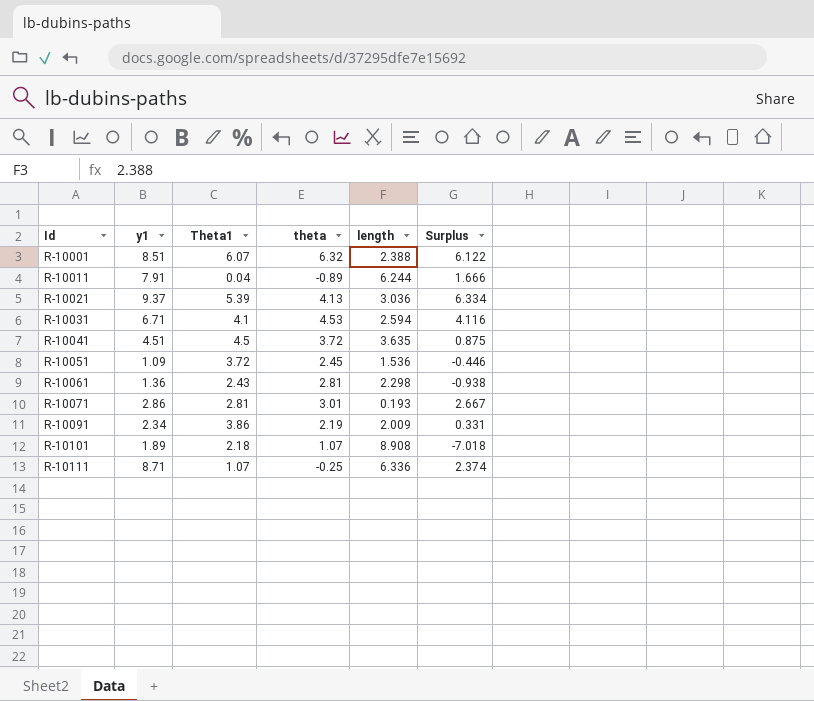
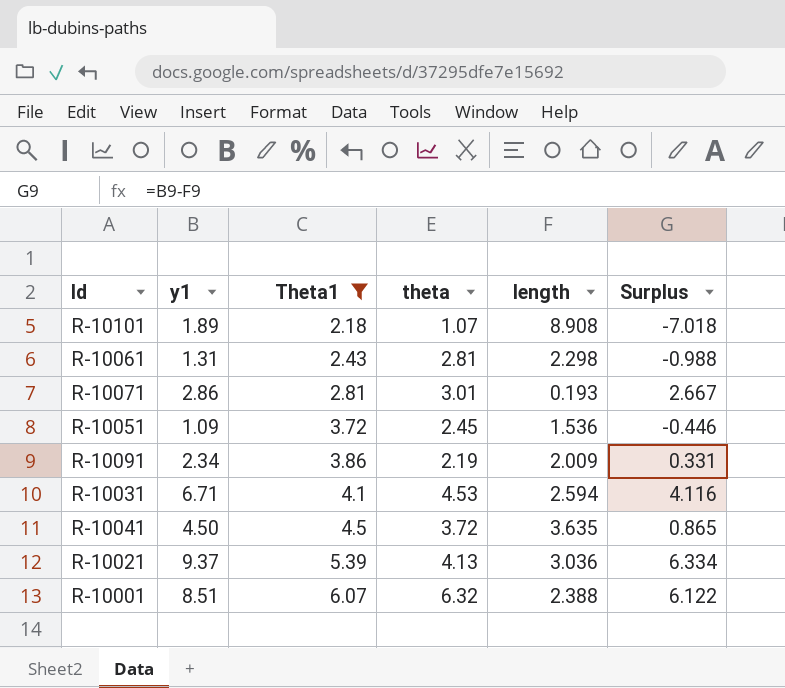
filter: none -> Theta1 >= 2.18
row order: Id ascending -> Theta1 ascending
R-10061 | y1: 1.36 -> 1.31
R-10061 | Surplus: -0.938 -> -0.988
R-10041 | y1: 4.51 -> 4.50
R-10041 | Surplus: 0.875 -> 0.865

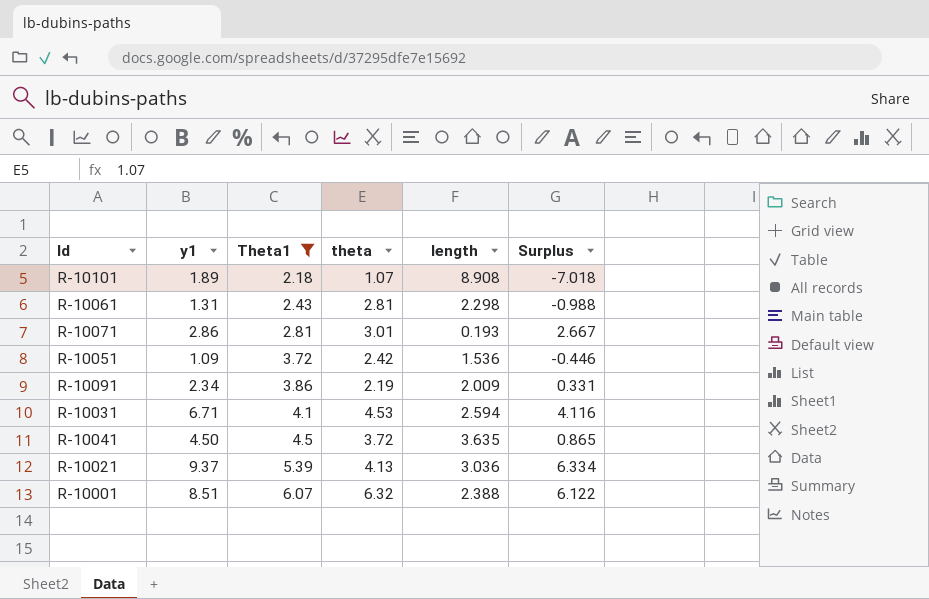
R-10051 | theta: 2.45 -> 2.42

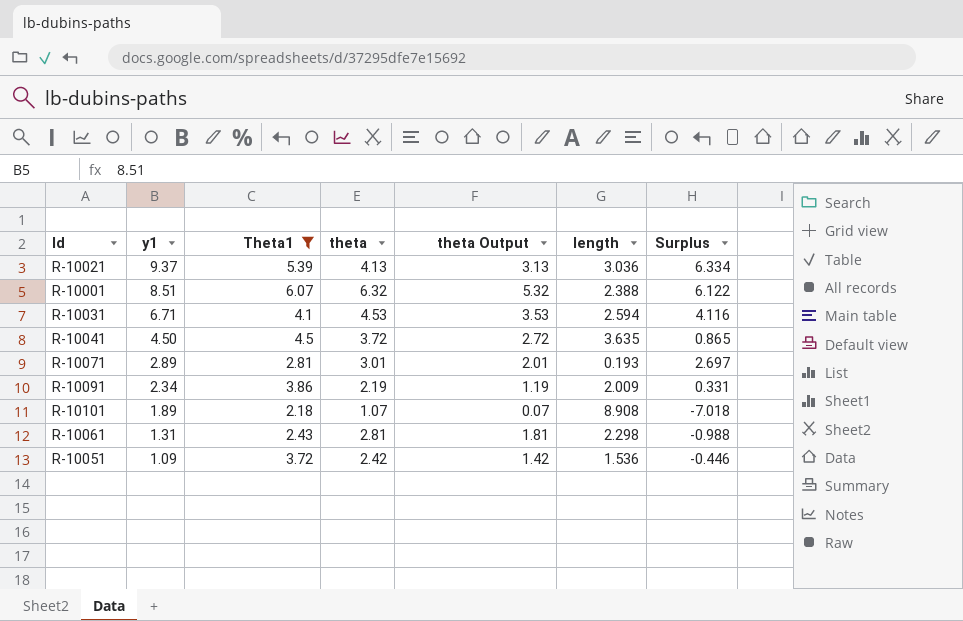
row order: Theta1 ascending -> y1 descending
column theta Output | formula: none -> [theta] - 1
R-10071 | y1: 2.86 -> 2.89
R-10071 | Surplus: 2.667 -> 2.697

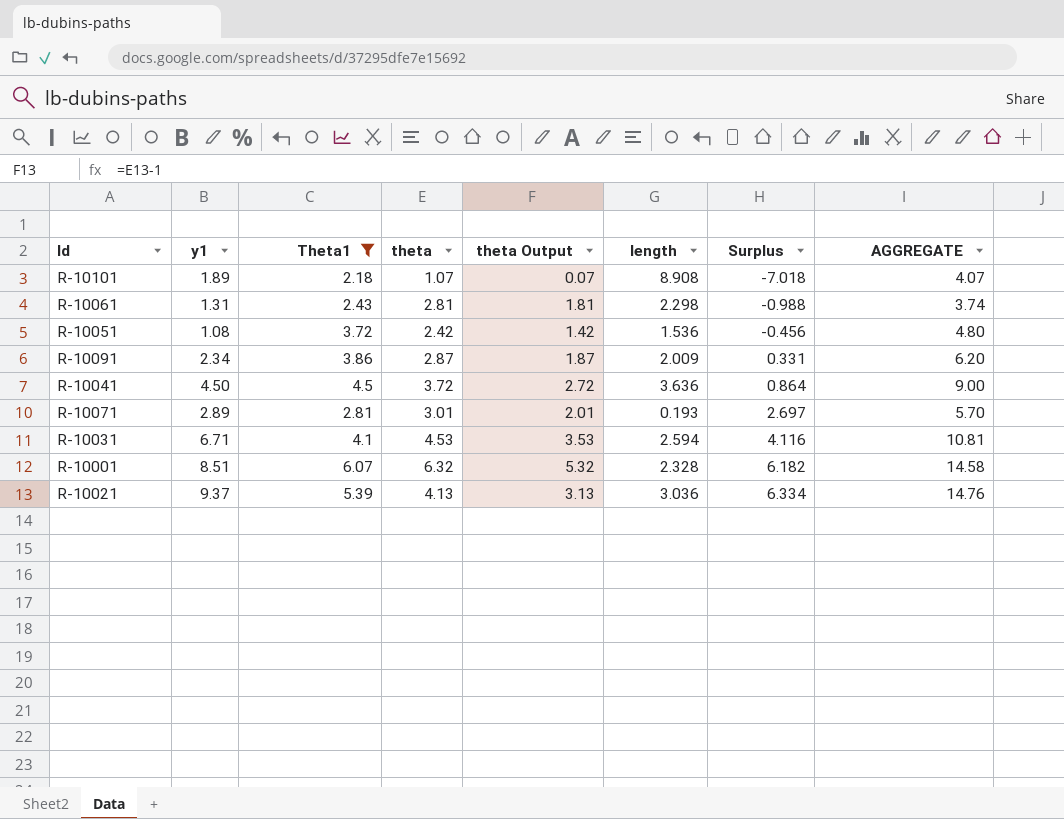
row order: y1 descending -> Surplus ascending
column AGGREGATE | formula: none -> [y1] + [Theta1]
R-10051 | y1: 1.09 -> 1.08
R-10051 | Surplus: -0.446 -> -0.456
R-10091 | theta: 2.19 -> 2.87
R-10091 | theta Output: 1.19 -> 1.87
R-10041 | length: 3.635 -> 3.636
R-10041 | Surplus: 0.865 -> 0.864
R-10001 | length: 2.388 -> 2.328
R-10001 | Surplus: 6.122 -> 6.182

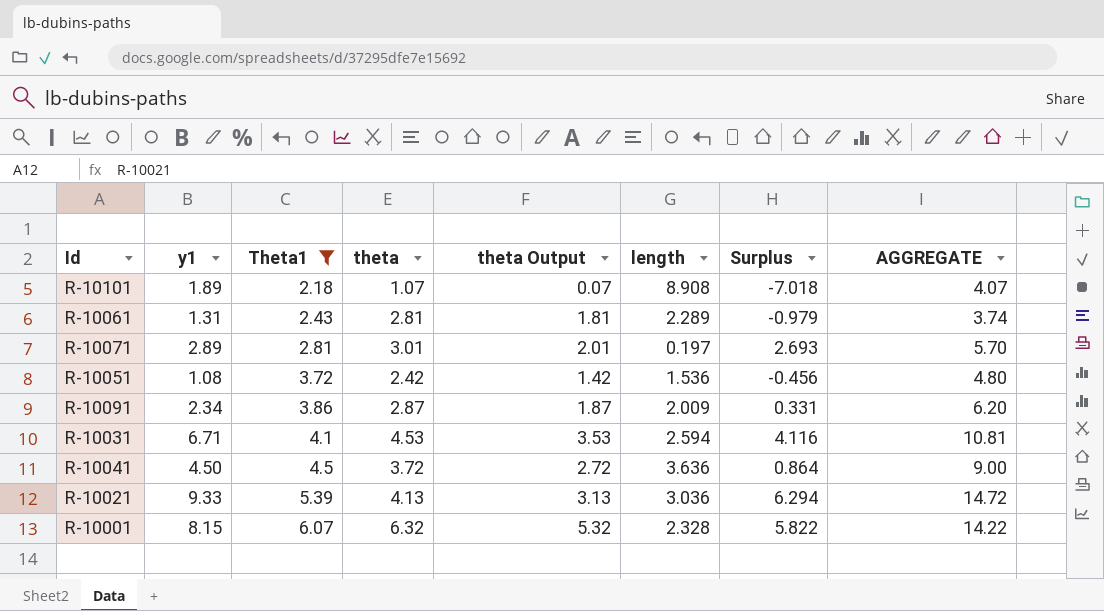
row order: Surplus ascending -> Theta1 ascending
R-10061 | length: 2.298 -> 2.289
R-10061 | Surplus: -0.988 -> -0.979
R-10071 | length: 0.193 -> 0.197
R-10071 | Surplus: 2.697 -> 2.693
R-10021 | y1: 9.37 -> 9.33
R-10021 | Surplus: 6.334 -> 6.294
R-10021 | AGGREGATE: 14.76 -> 14.72
R-10001 | y1: 8.51 -> 8.15
R-10001 | Surplus: 6.182 -> 5.822
R-10001 | AGGREGATE: 14.58 -> 14.22

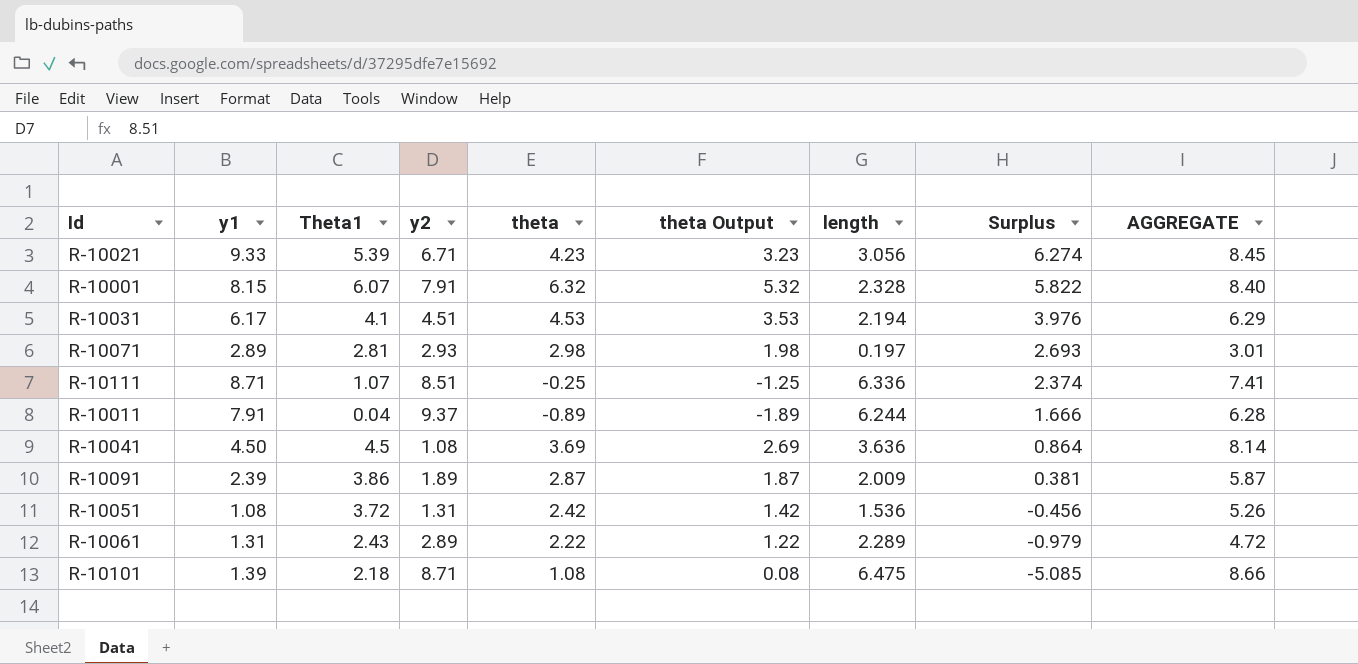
filter: Theta1 >= 2.18 -> none
row order: Theta1 ascending -> Surplus descending
column y2 | position: none -> 4
column AGGREGATE | formula: [y1] + [Theta1] -> [Theta1] + [length]
R-10021 | theta: 4.13 -> 4.23
R-10021 | theta Output: 3.13 -> 3.23
R-10021 | length: 3.036 -> 3.056
R-10021 | Surplus: 6.294 -> 6.274
R-10031 | y1: 6.71 -> 6.17
R-10031 | length: 2.594 -> 2.194
R-10031 | Surplus: 4.116 -> 3.976
R-10071 | theta: 3.01 -> 2.98
R-10071 | theta Output: 2.01 -> 1.98
R-10041 | theta: 3.72 -> 3.69
R-10041 | theta Output: 2.72 -> 2.69
R-10091 | y1: 2.34 -> 2.39
R-10091 | Surplus: 0.331 -> 0.381
R-10061 | theta: 2.81 -> 2.22
R-10061 | theta Output: 1.81 -> 1.22
R-10101 | y1: 1.89 -> 1.39
R-10101 | theta: 1.07 -> 1.08
R-10101 | theta Output: 0.07 -> 0.08
R-10101 | length: 8.908 -> 6.475
R-10101 | Surplus: -7.018 -> -5.085

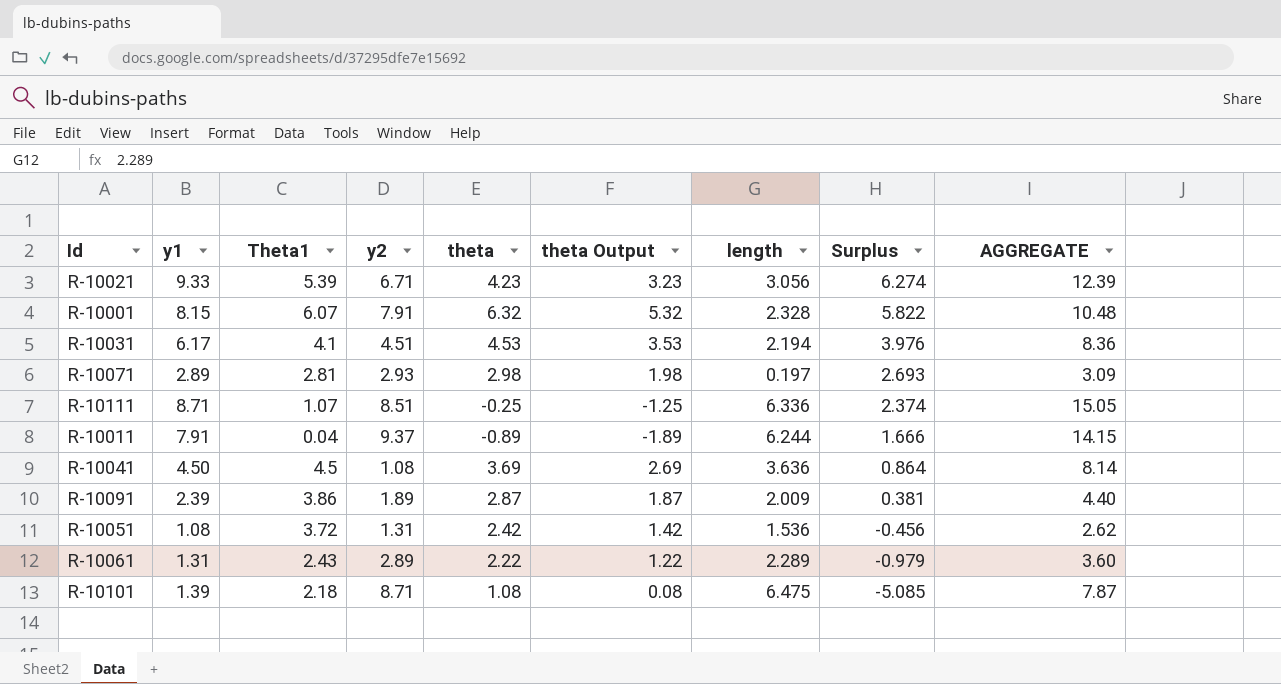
column AGGREGATE | formula: [Theta1] + [length] -> [y1] + [length]

